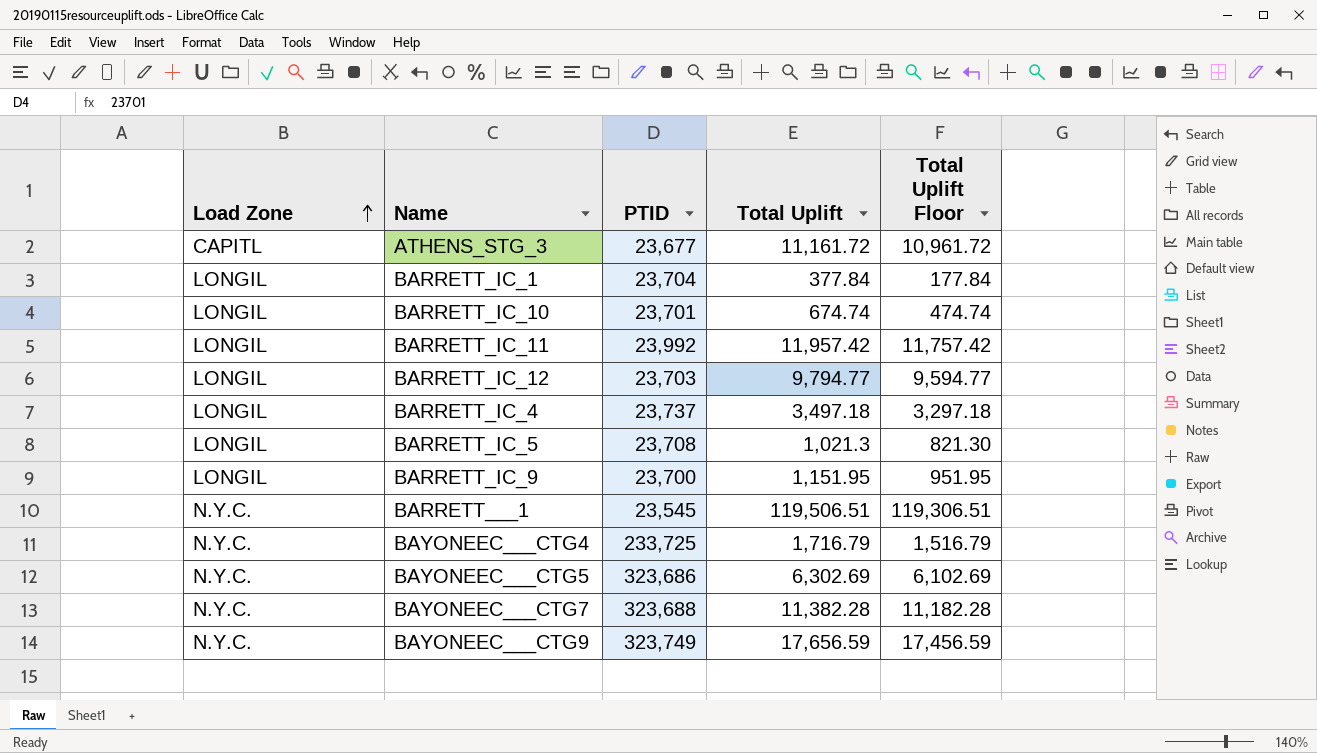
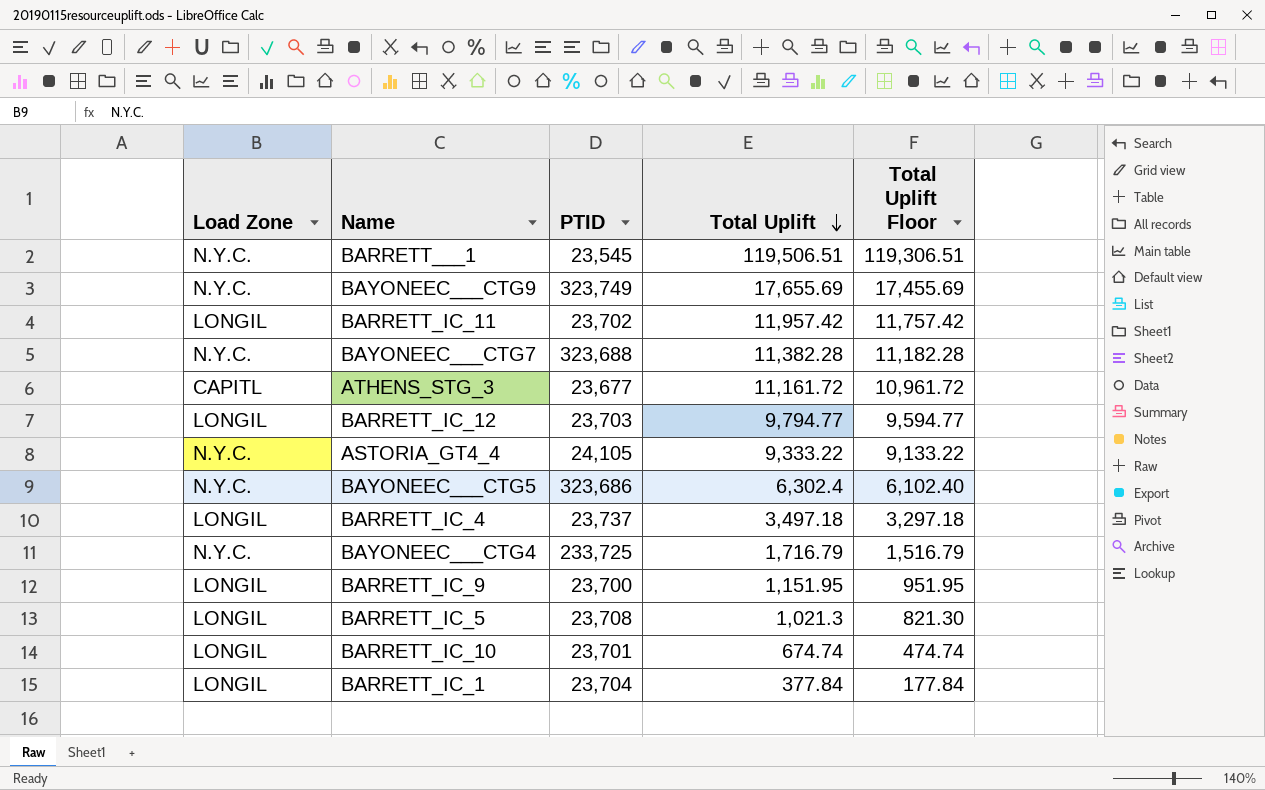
row order: Load Zone ascending -> Total Uplift descending
BAYONEEC___CTG9 | Total Uplift: 17,656.59 -> 17,655.69
BAYONEEC___CTG9 | Total Uplift Floor: 17,456.59 -> 17,455.69
BARRETT_IC_11 | PTID: 23,992 -> 23,702
row ASTORIA_GT4_4: none -> N.Y.C. | 24,105 | 9,333.22 | 9,133.22
BAYONEEC___CTG5 | Total Uplift: 6,302.69 -> 6,302.4
BAYONEEC___CTG5 | Total Uplift Floor: 6,102.69 -> 6,102.40

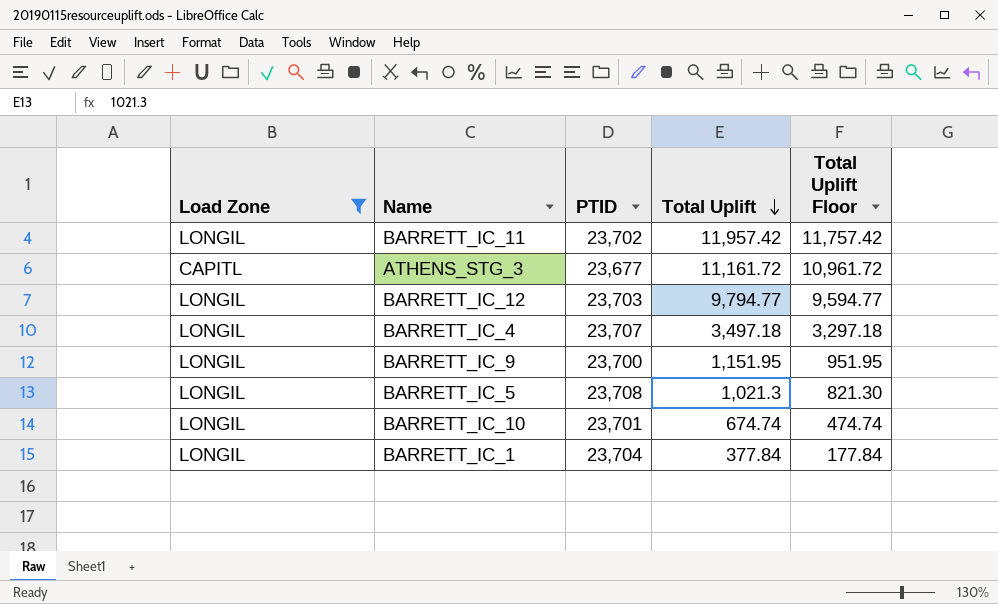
filter: none -> Load Zone != N.Y.C.
BARRETT_IC_4 | PTID: 23,737 -> 23,707

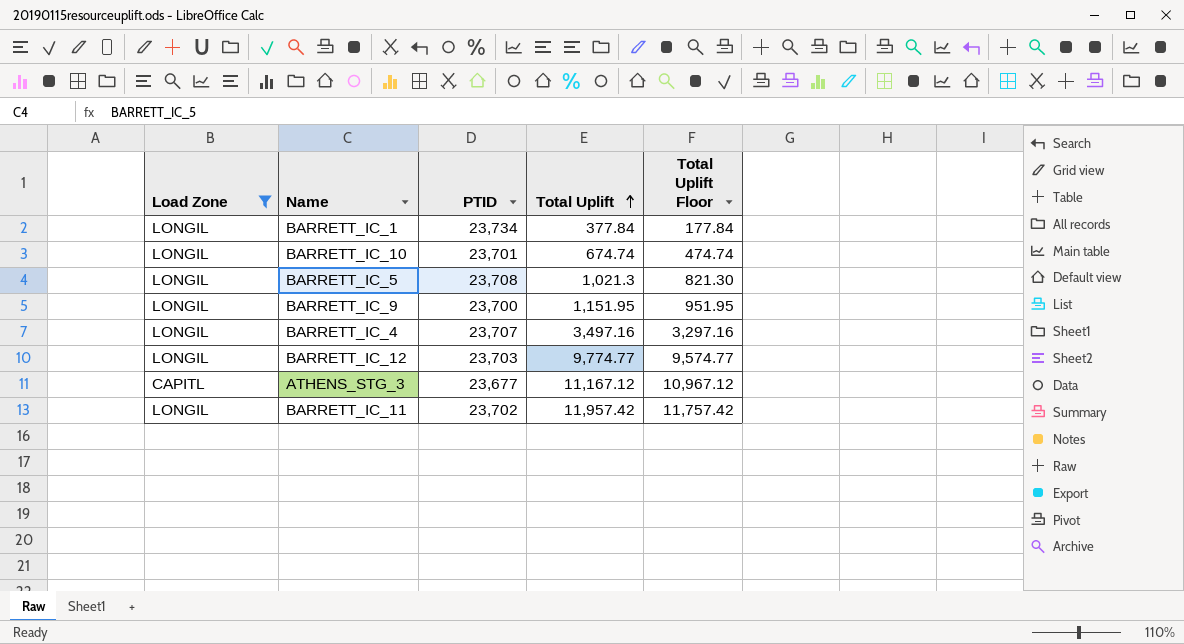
row order: Total Uplift descending -> Total Uplift ascending
BARRETT_IC_1 | PTID: 23,704 -> 23,734
BARRETT_IC_4 | Total Uplift: 3,497.18 -> 3,497.16
BARRETT_IC_4 | Total Uplift Floor: 3,297.18 -> 3,297.16
BARRETT_IC_12 | Total Uplift: 9,794.77 -> 9,774.77
BARRETT_IC_12 | Total Uplift Floor: 9,594.77 -> 9,574.77
ATHENS_STG_3 | Total Uplift: 11,161.72 -> 11,167.12
ATHENS_STG_3 | Total Uplift Floor: 10,961.72 -> 10,967.12

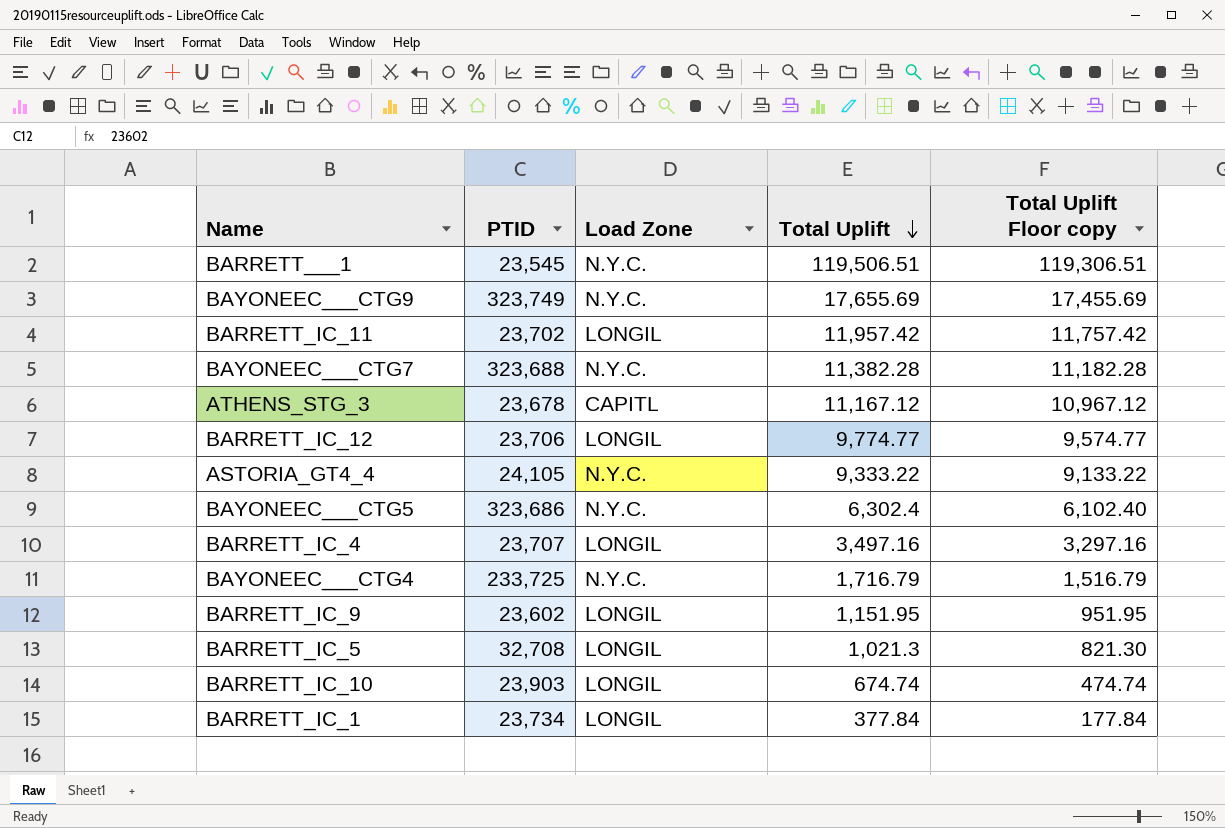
filter: Load Zone != N.Y.C. -> none
row order: Total Uplift ascending -> Total Uplift descending
column Load Zone | position: 1 -> 3
column name: Total Uplift Floor -> Total Uplift Floor copy
ATHENS_STG_3 | PTID: 23,677 -> 23,678
BARRETT_IC_12 | PTID: 23,703 -> 23,706
BARRETT_IC_9 | PTID: 23,700 -> 23,602
BARRETT_IC_5 | PTID: 23,708 -> 32,708
BARRETT_IC_10 | PTID: 23,701 -> 23,903

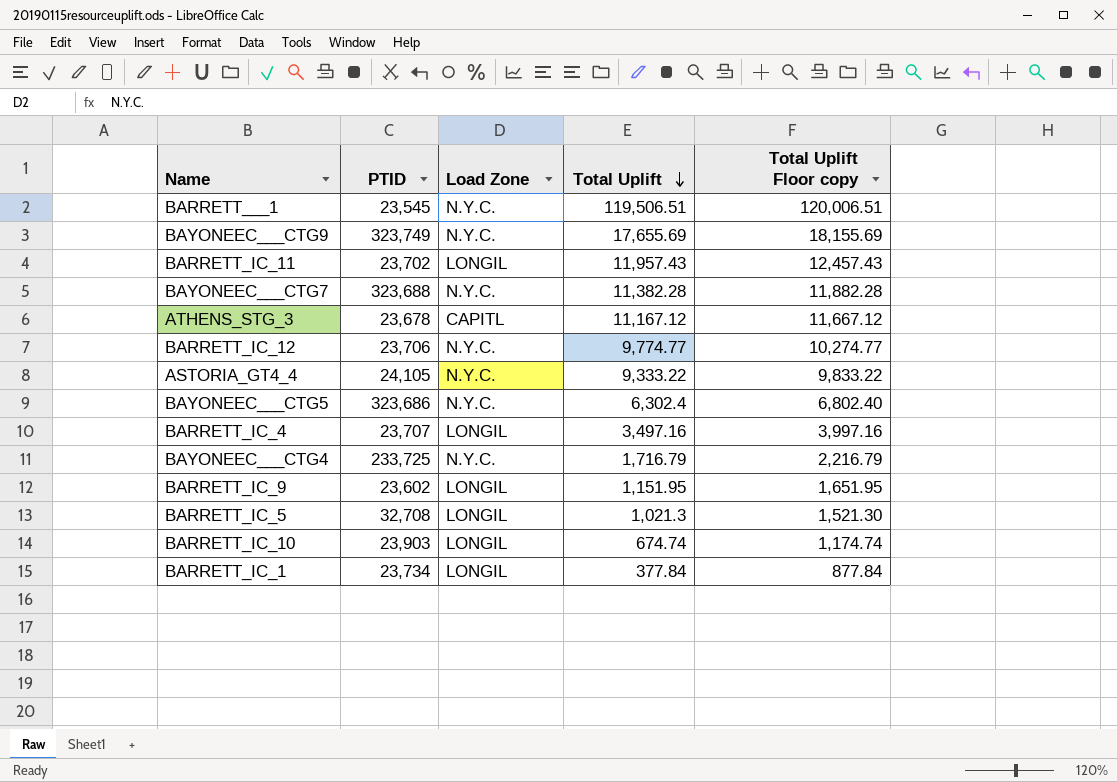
column Total Uplift Floor copy | formula: [Total Uplift] - 200 -> [Total Uplift] + 500
BARRETT_IC_11 | Total Uplift: 11,957.42 -> 11,957.43
BARRETT_IC_12 | Load Zone: LONGIL -> N.Y.C.

